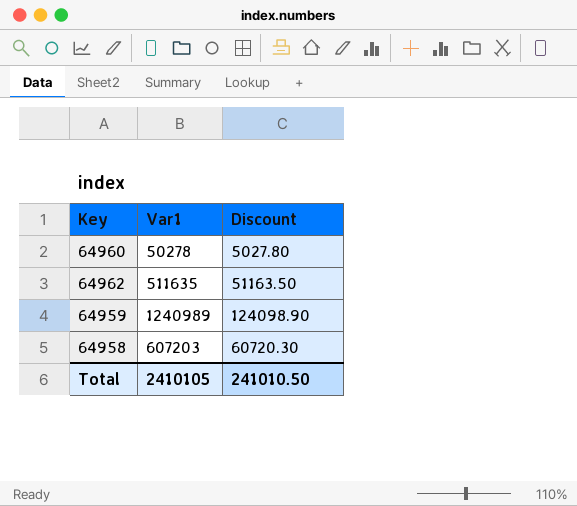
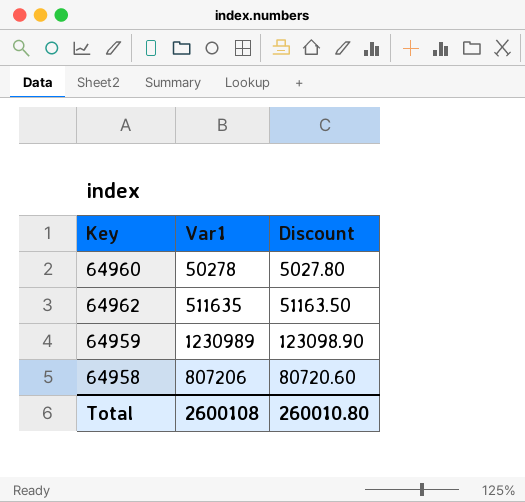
64959 | Var1: 1240989 -> 1230989
64959 | Discount: 124098.90 -> 123098.90
64958 | Var1: 607203 -> 807206
64958 | Discount: 60720.30 -> 80720.60
Total | Var1: 2410105 -> 2600108
Total | Discount: 241010.50 -> 260010.80

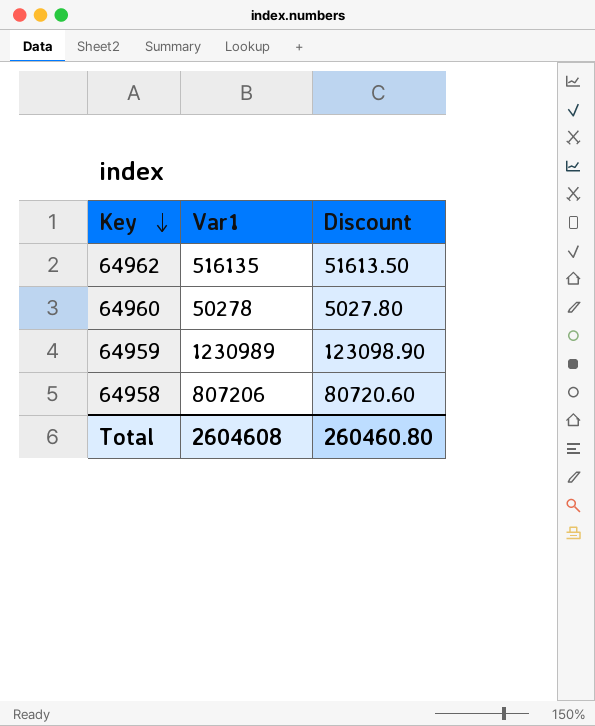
row order: none -> Key descending
64962 | Var1: 511635 -> 516135
64962 | Discount: 51163.50 -> 51613.50
Total | Var1: 2600108 -> 2604608
Total | Discount: 260010.80 -> 260460.80

